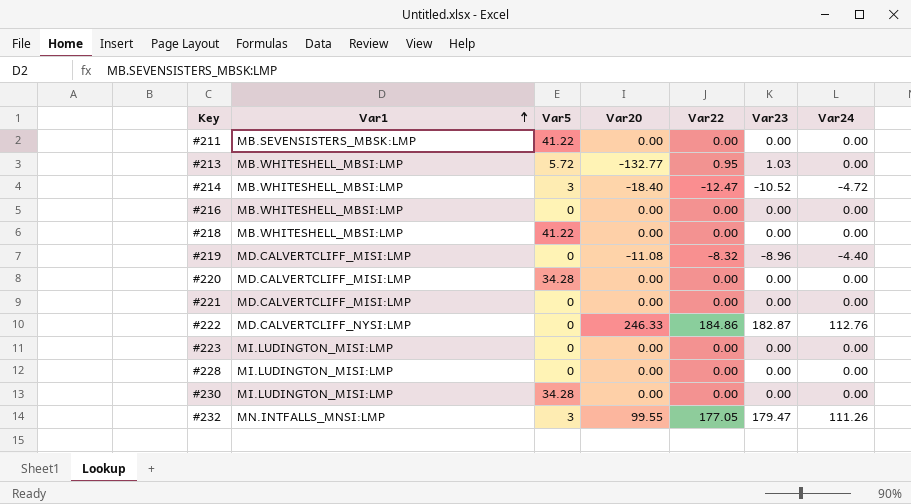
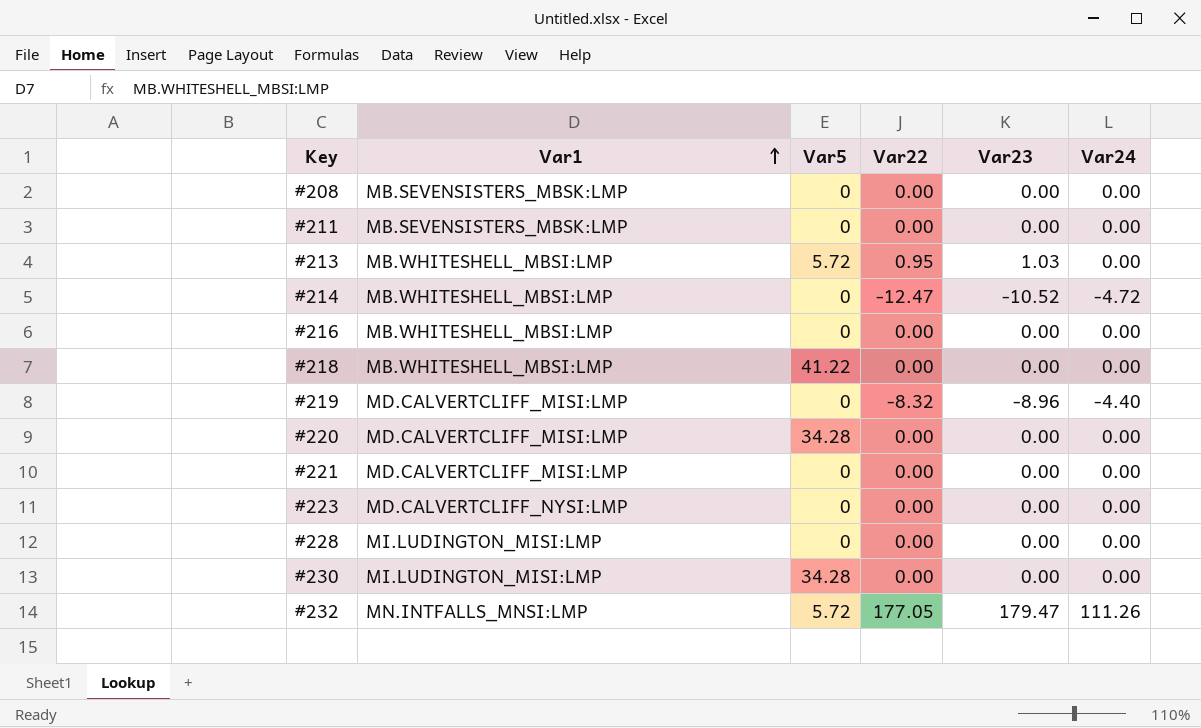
column Var20 | position: 4 -> none
row #222: MD.CALVERTCLIFF_NYSI:LMP | 0 | 246.33 | 184.86 | 182.87 | 112.76 -> none
row #208: none -> MB.SEVENSISTERS_MBSK:LMP | 0 | 0.00 | 0.00 | 0.00
#211 | Var5: 41.22 -> 0
#214 | Var5: 3 -> 0
#223 | Var1: MI.LUDINGTON_MISI:LMP -> MD.CALVERTCLIFF_NYSI:LMP
#232 | Var5: 3 -> 5.72

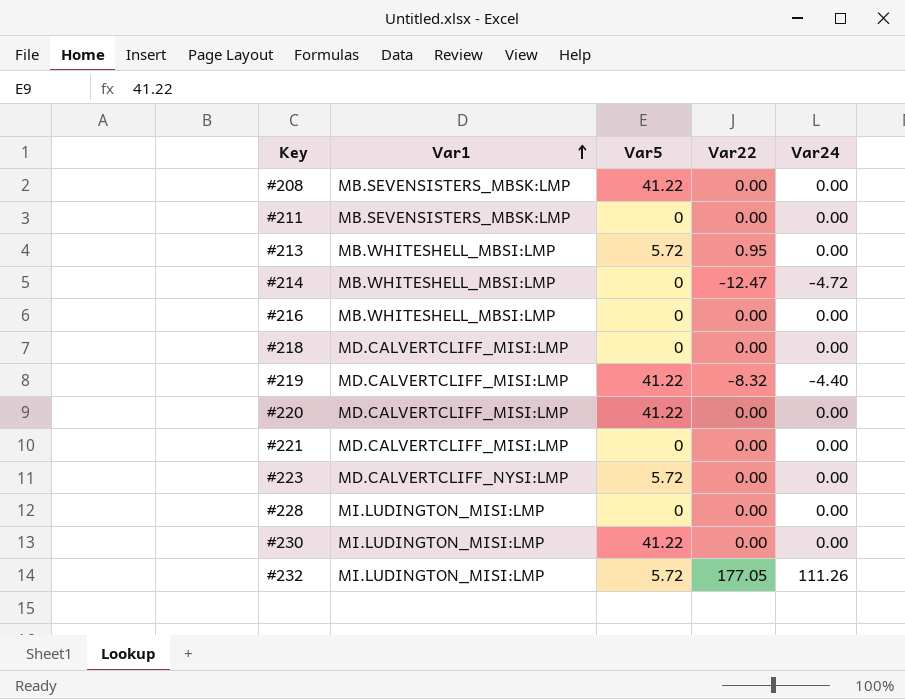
column Var23 | position: 5 -> none
#208 | Var5: 0 -> 41.22
#218 | Var1: MB.WHITESHELL_MBSI:LMP -> MD.CALVERTCLIFF_MISI:LMP
#218 | Var5: 41.22 -> 0
#219 | Var5: 0 -> 41.22
#220 | Var5: 34.28 -> 41.22
#223 | Var5: 0 -> 5.72
#230 | Var5: 34.28 -> 41.22
#232 | Var1: MN.INTFALLS_MNSI:LMP -> MI.LUDINGTON_MISI:LMP

